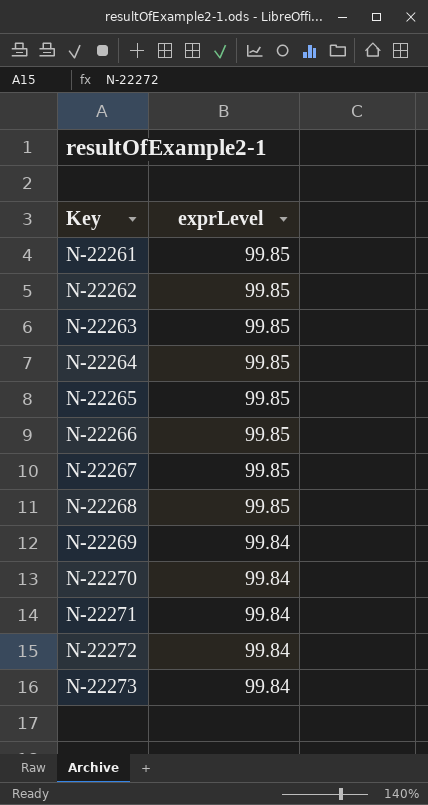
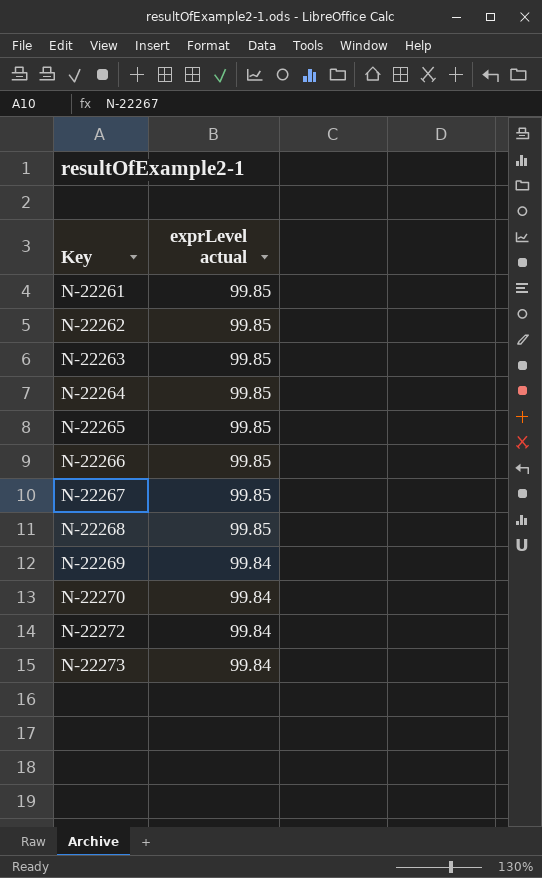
column name: exprLevel -> exprLevel actual
row N-22271: 99.84 -> none

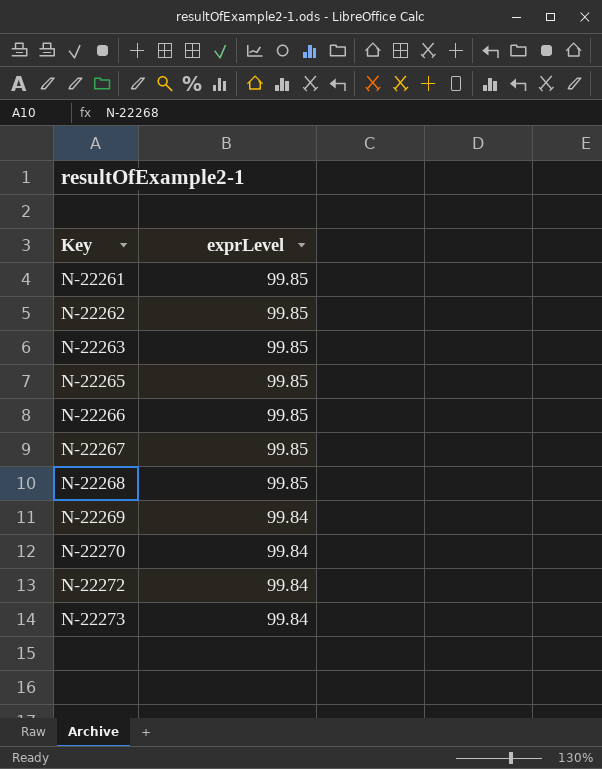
column name: exprLevel actual -> exprLevel
row N-22264: 99.85 -> none

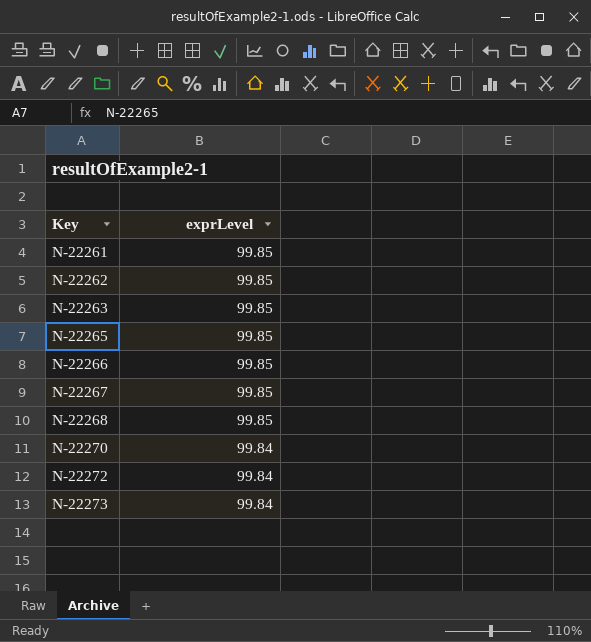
row N-22269: 99.84 -> none

